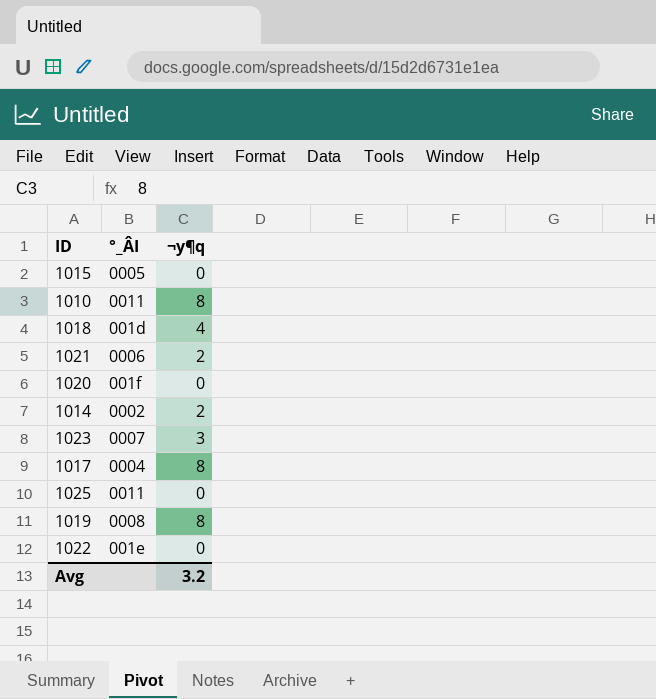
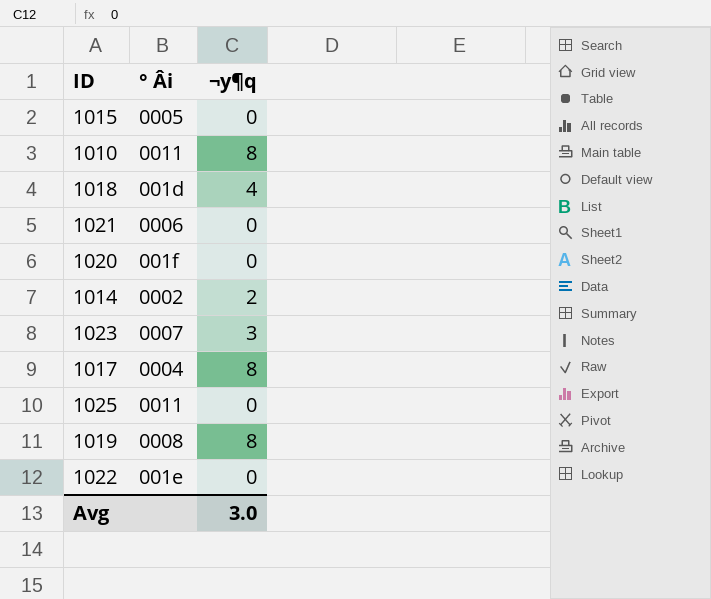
column name: °_ÂI -> ° Âi
1021 | ¬y¶q: 2 -> 0
Avg | ¬y¶q: 3.2 -> 3.0

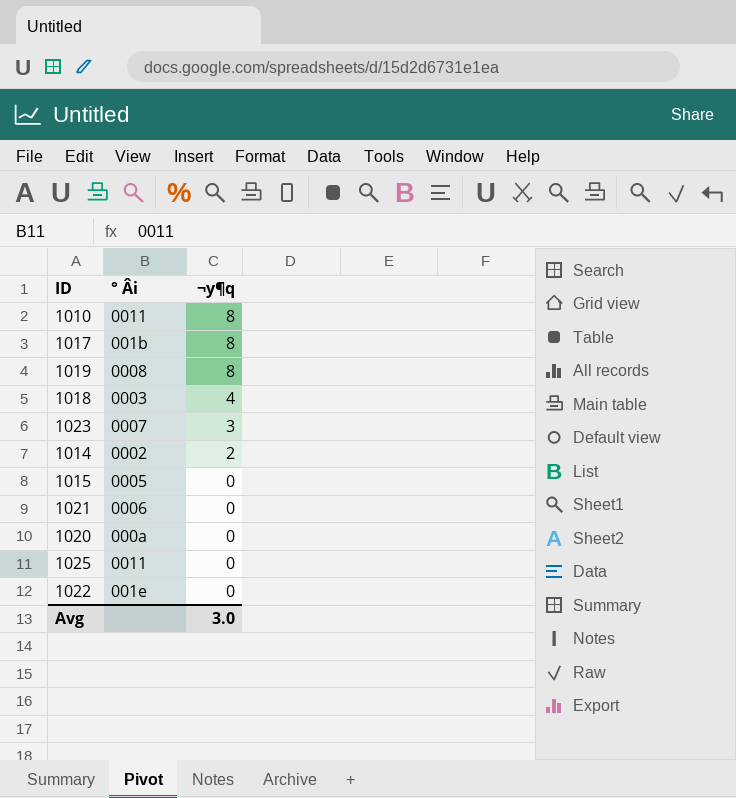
row order: none -> ¬y¶q descending
1017 | ° Âi: 0004 -> 001b
1018 | ° Âi: 001d -> 0003
1020 | ° Âi: 001f -> 000a

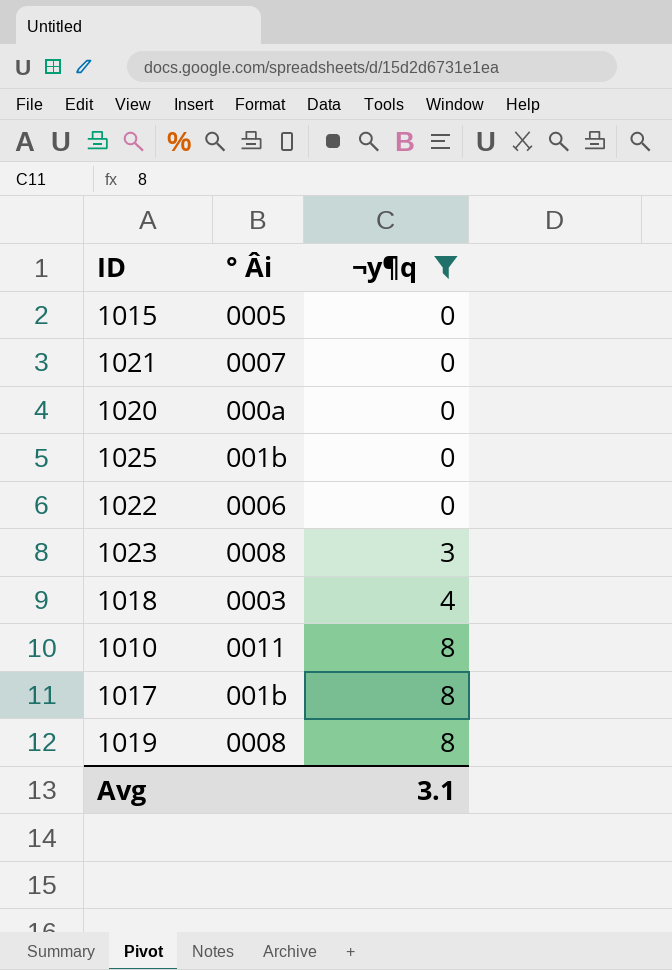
filter: none -> ¬y¶q != 2
row order: ¬y¶q descending -> ¬y¶q ascending
1021 | ° Âi: 0006 -> 0007
1025 | ° Âi: 0011 -> 001b
1022 | ° Âi: 001e -> 0006
1023 | ° Âi: 0007 -> 0008
Avg | ¬y¶q: 3.0 -> 3.1

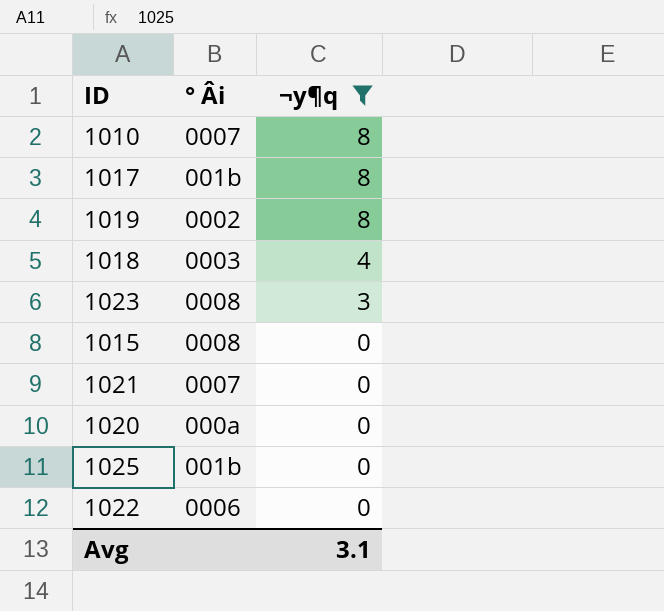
row order: ¬y¶q ascending -> ¬y¶q descending
1010 | ° Âi: 0011 -> 0007
1019 | ° Âi: 0008 -> 0002
1015 | ° Âi: 0005 -> 0008

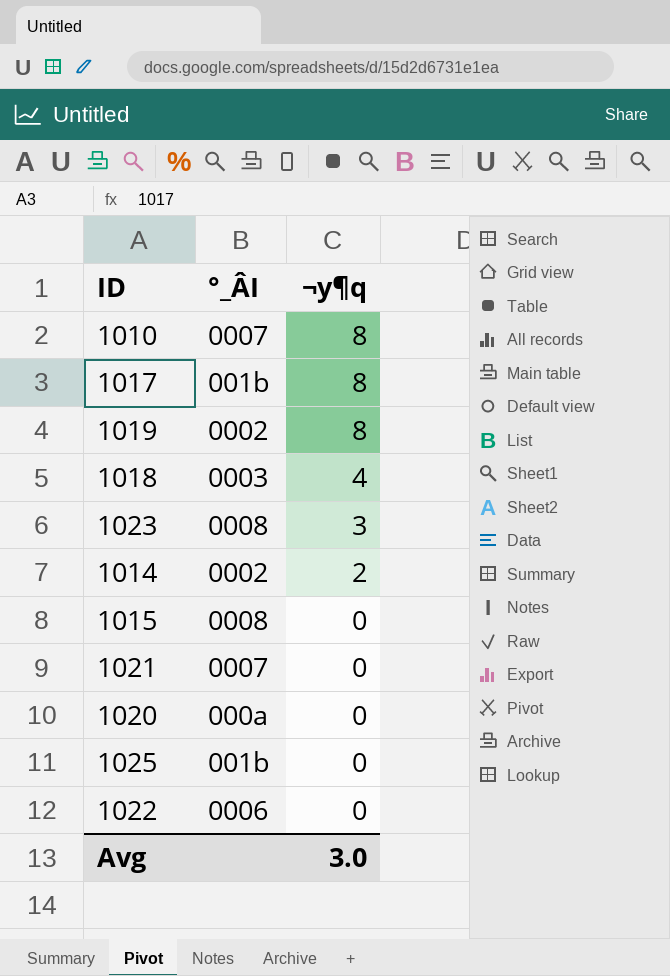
filter: ¬y¶q != 2 -> none
column name: ° Âi -> °_ÂI
Avg | ¬y¶q: 3.1 -> 3.0

